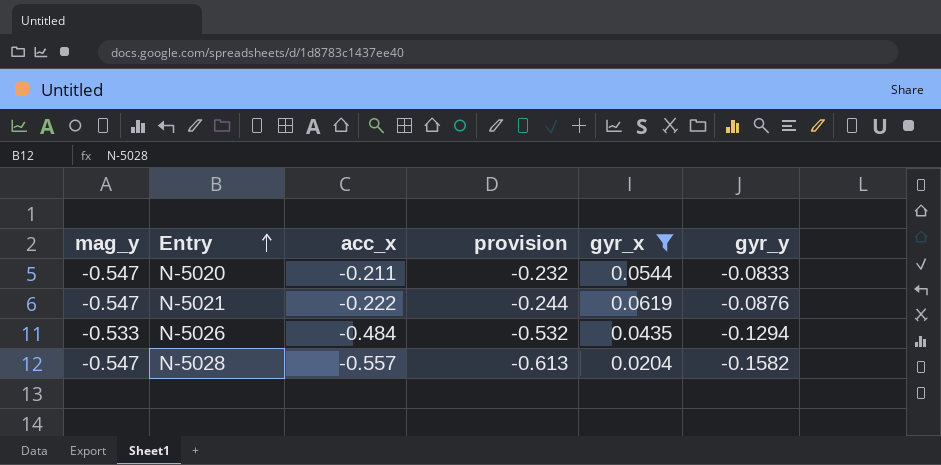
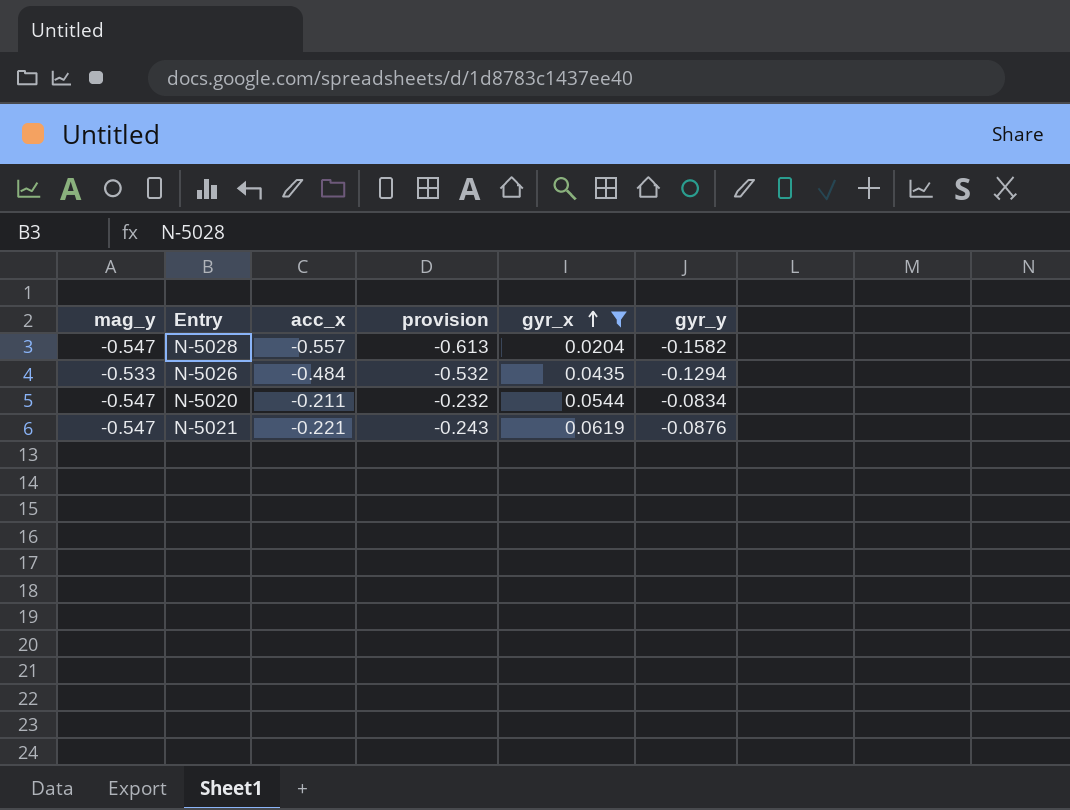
row order: Entry ascending -> gyr_x ascending
N-5020 | gyr_y: -0.0833 -> -0.0834
N-5021 | acc_x: -0.222 -> -0.221
N-5021 | provision: -0.244 -> -0.243

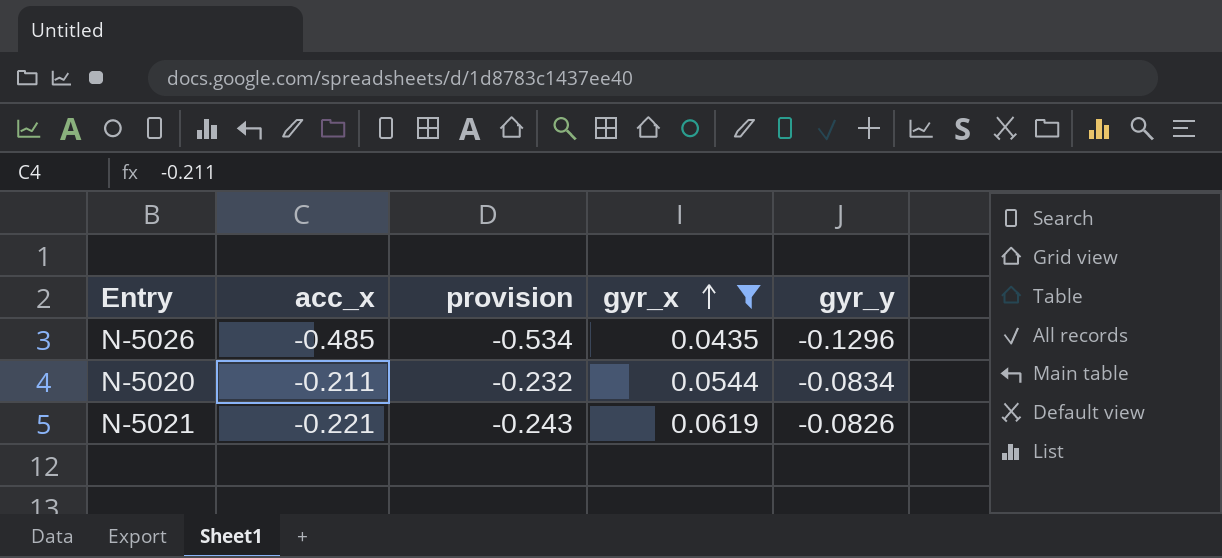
column mag_y | position: 1 -> none
row N-5028: -0.547 | -0.557 | -0.613 | 0.0204 | -0.1582 -> none
N-5026 | acc_x: -0.484 -> -0.485
N-5026 | provision: -0.532 -> -0.534
N-5026 | gyr_y: -0.1294 -> -0.1296
N-5021 | gyr_y: -0.0876 -> -0.0826

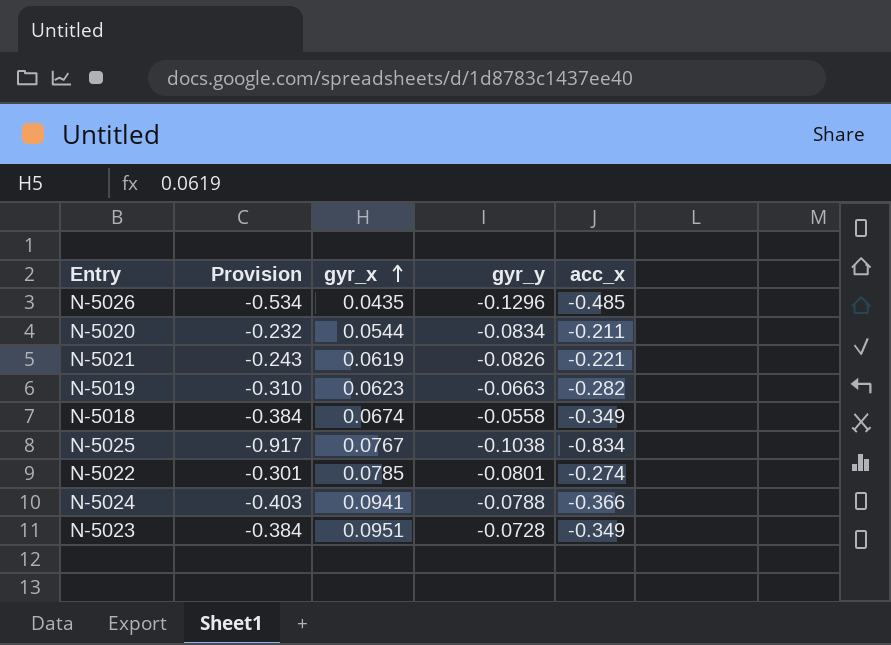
filter: gyr_x <= 0.0619 -> none
column name: provision -> Provision
column acc_x | position: 2 -> 5

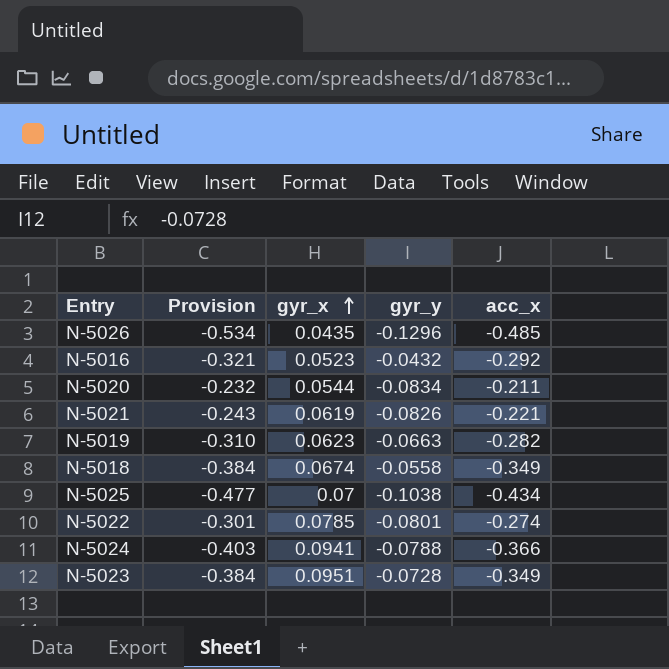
row N-5016: none -> -0.321 | 0.0523 | -0.0432 | -0.292
N-5025 | Provision: -0.917 -> -0.477
N-5025 | gyr_x: 0.0767 -> 0.07
N-5025 | acc_x: -0.834 -> -0.434

